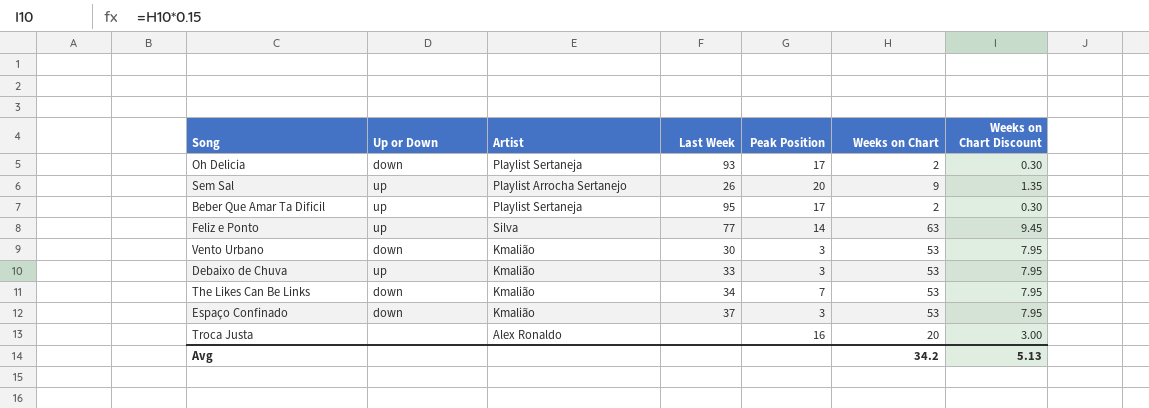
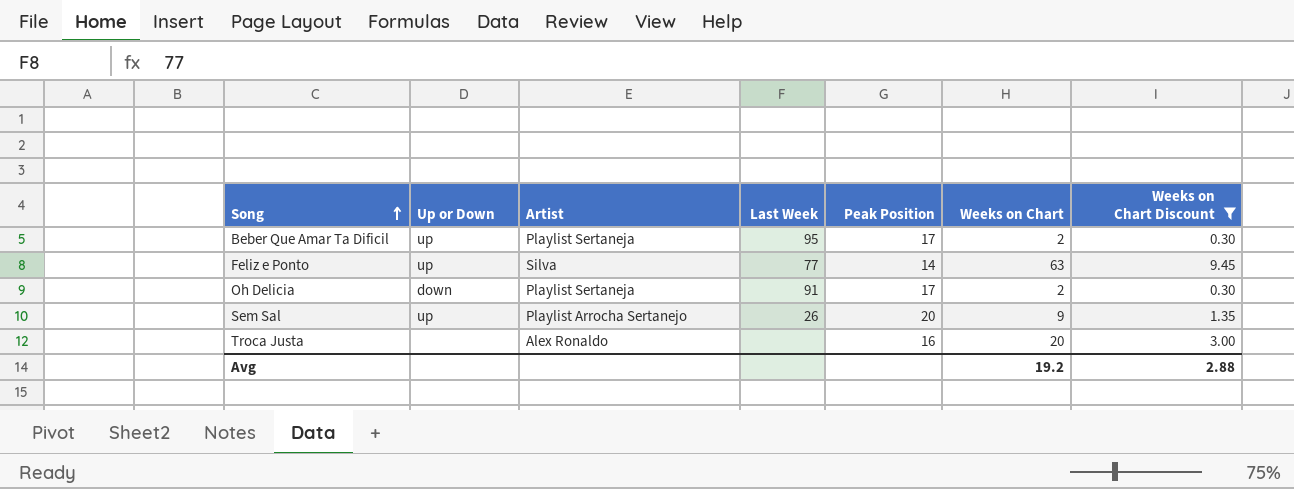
filter: none -> Weeks on Chart Discount != 7.95
row order: none -> Song ascending
Oh Delicia | Last Week: 93 -> 91
Avg | Weeks on Chart: 34.2 -> 19.2
Avg | Weeks on Chart Discount: 5.13 -> 2.88

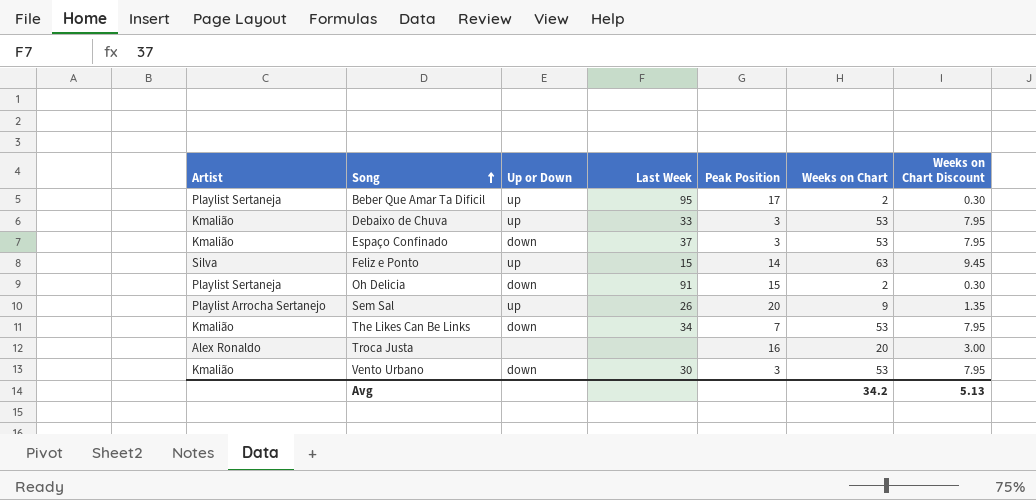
filter: Weeks on Chart Discount != 7.95 -> none
column Artist | position: 3 -> 1
Feliz e Ponto | Last Week: 77 -> 15
Oh Delicia | Peak Position: 17 -> 15
Avg | Weeks on Chart: 19.2 -> 34.2
Avg | Weeks on Chart Discount: 2.88 -> 5.13

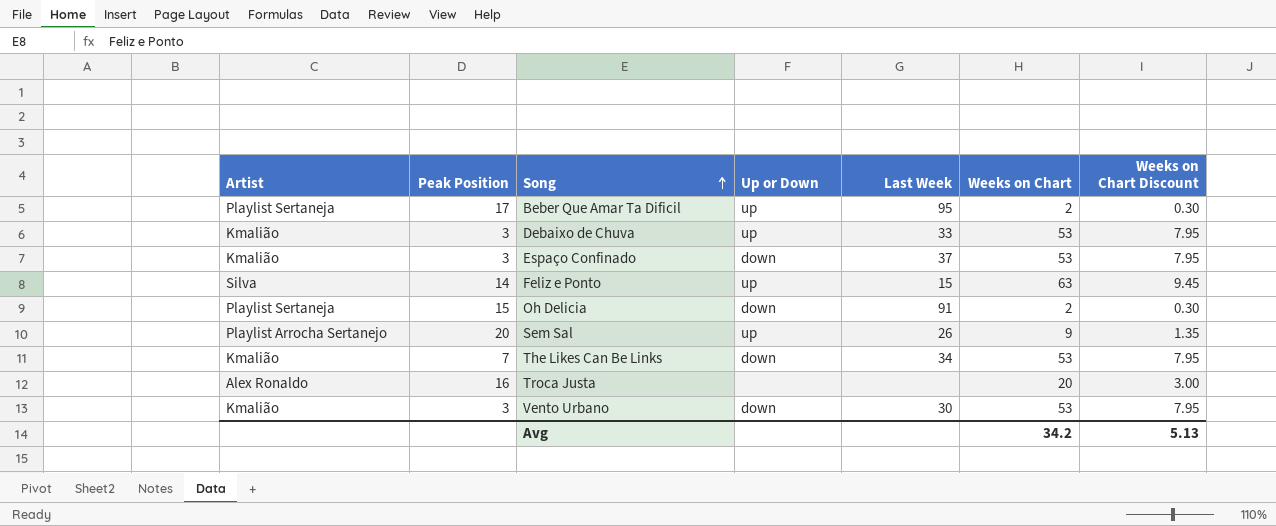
column Peak Position | position: 5 -> 2

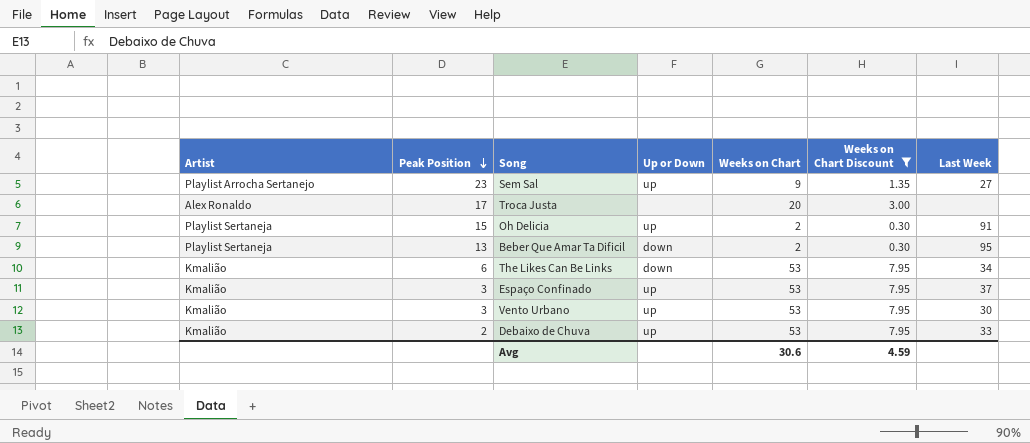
filter: none -> Weeks on Chart Discount != 9.45
row order: Song ascending -> Peak Position descending
column Last Week | position: 5 -> 7
Sem Sal | Peak Position: 20 -> 23
Sem Sal | Last Week: 26 -> 27
Troca Justa | Peak Position: 16 -> 17
Oh Delicia | Up or Down: down -> up
Beber Que Amar Ta Dificil | Peak Position: 17 -> 13
Beber Que Amar Ta Dificil | Up or Down: up -> down
The Likes Can Be Links | Peak Position: 7 -> 6
Espaço Confinado | Up or Down: down -> up
Vento Urbano | Up or Down: down -> up
Debaixo de Chuva | Peak Position: 3 -> 2
Avg | Weeks on Chart: 34.2 -> 30.6
Avg | Weeks on Chart Discount: 5.13 -> 4.59

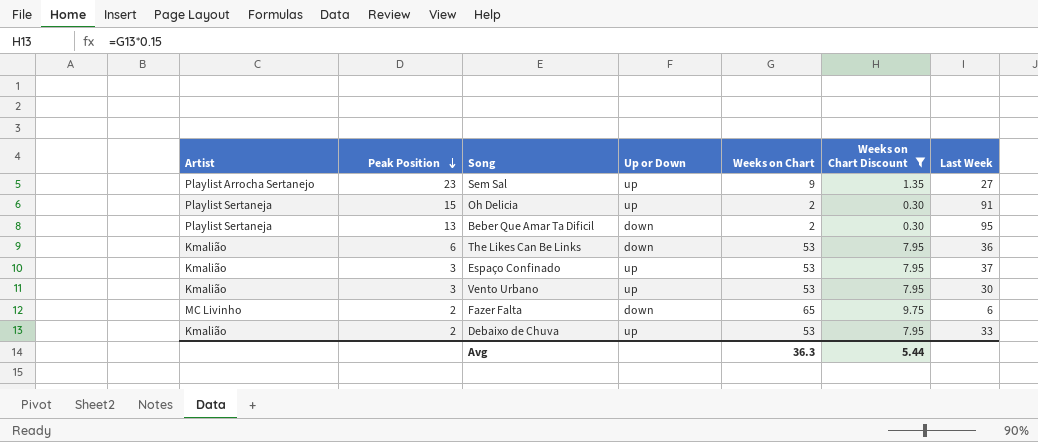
row Troca Justa: Alex Ronaldo | 17 | none | 20 | 3.00 | none -> none
The Likes Can Be Links | Last Week: 34 -> 36
row Fazer Falta: none -> MC Livinho | 2 | down | 65 | 9.75 | 6
Avg | Weeks on Chart: 30.6 -> 36.3
Avg | Weeks on Chart Discount: 4.59 -> 5.44

